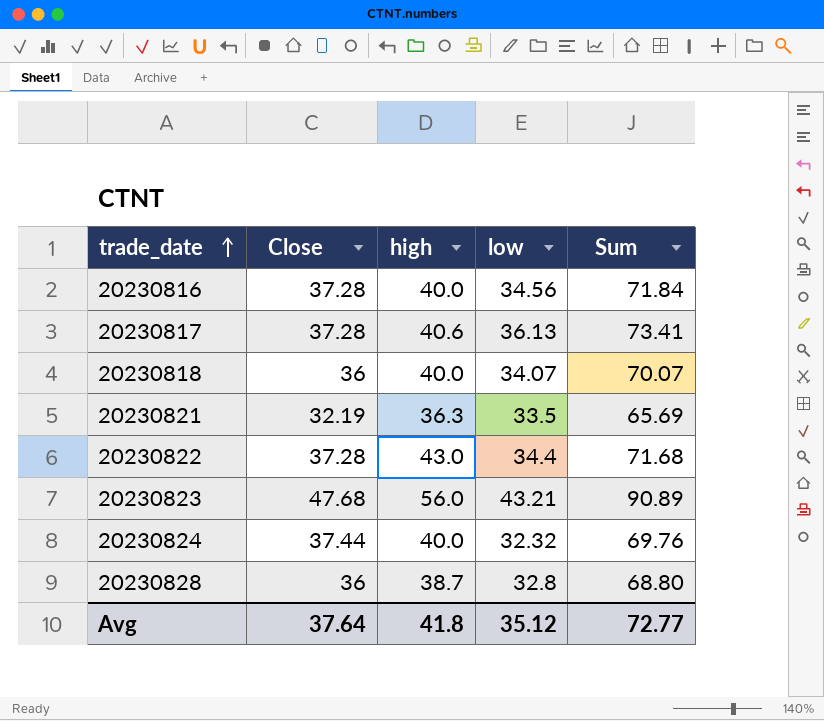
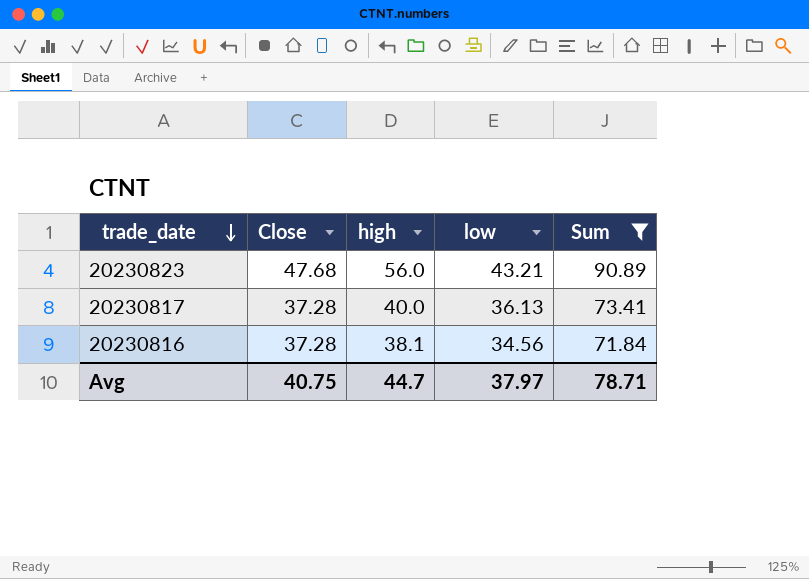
filter: none -> Sum >= 71.84
row order: trade_date ascending -> trade_date descending
20230817 | high: 40.6 -> 40.0
20230816 | high: 40.0 -> 38.1
Avg | Close: 37.64 -> 40.75
Avg | high: 41.8 -> 44.7
Avg | low: 35.12 -> 37.97
Avg | Sum: 72.77 -> 78.71

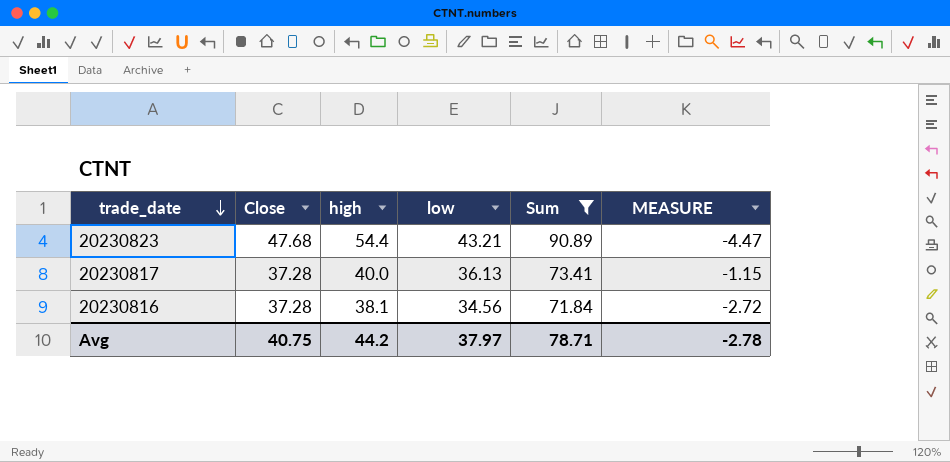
column MEASURE | formula: none -> [low] - [Close]
20230823 | high: 56.0 -> 54.4
Avg | high: 44.7 -> 44.2

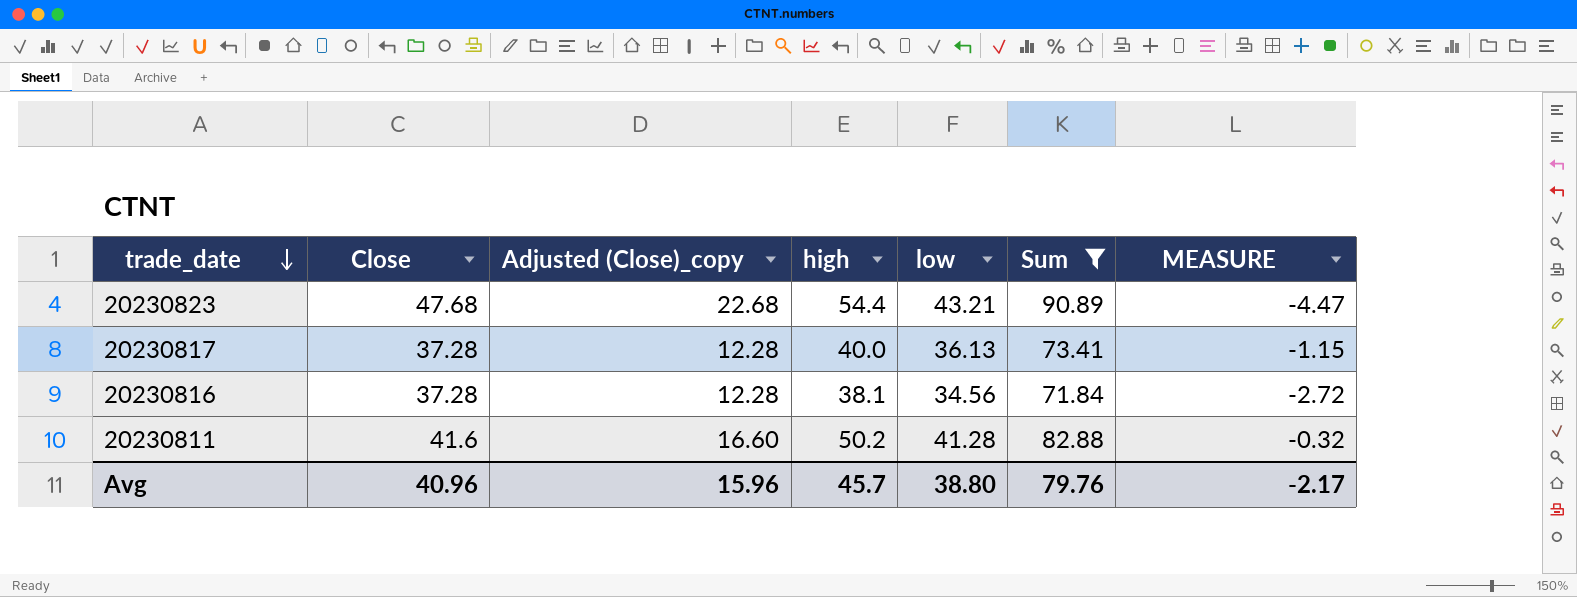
column Adjusted (Close)_copy | formula: none -> [Close] - 25
row 20230811: none -> 41.6 | 16.60 | 50.2 | 41.28 | 82.88 | -0.32
Avg | Close: 40.75 -> 40.96
Avg | high: 44.2 -> 45.7
Avg | low: 37.97 -> 38.80
Avg | Sum: 78.71 -> 79.76
Avg | MEASURE: -2.78 -> -2.17

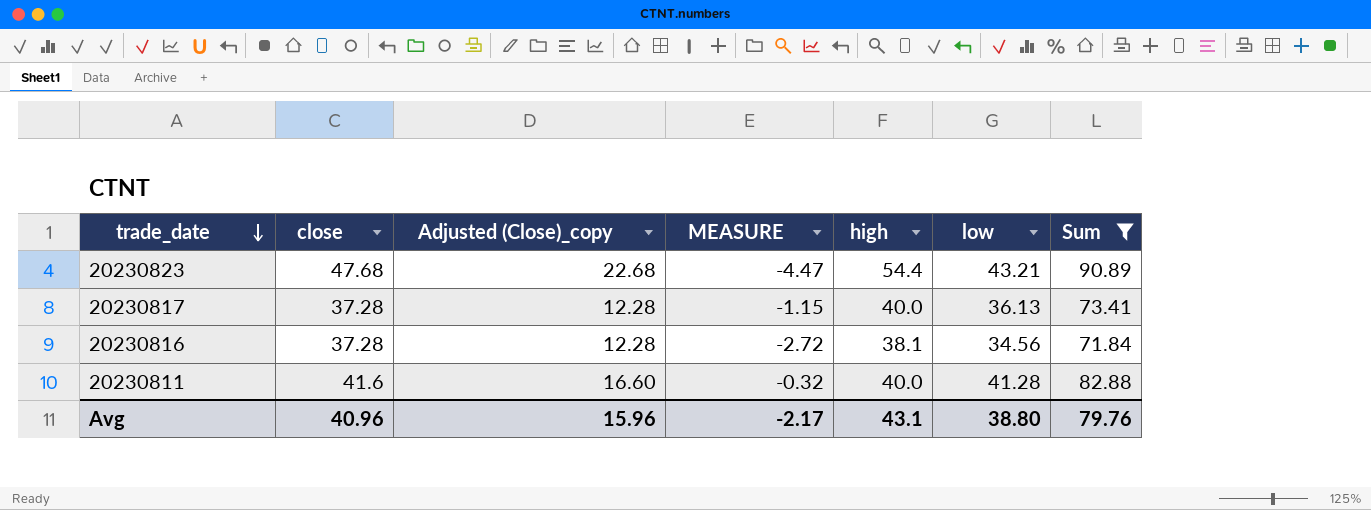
column name: Close -> close
column MEASURE | position: 7 -> 4
20230811 | high: 50.2 -> 40.0
Avg | high: 45.7 -> 43.1

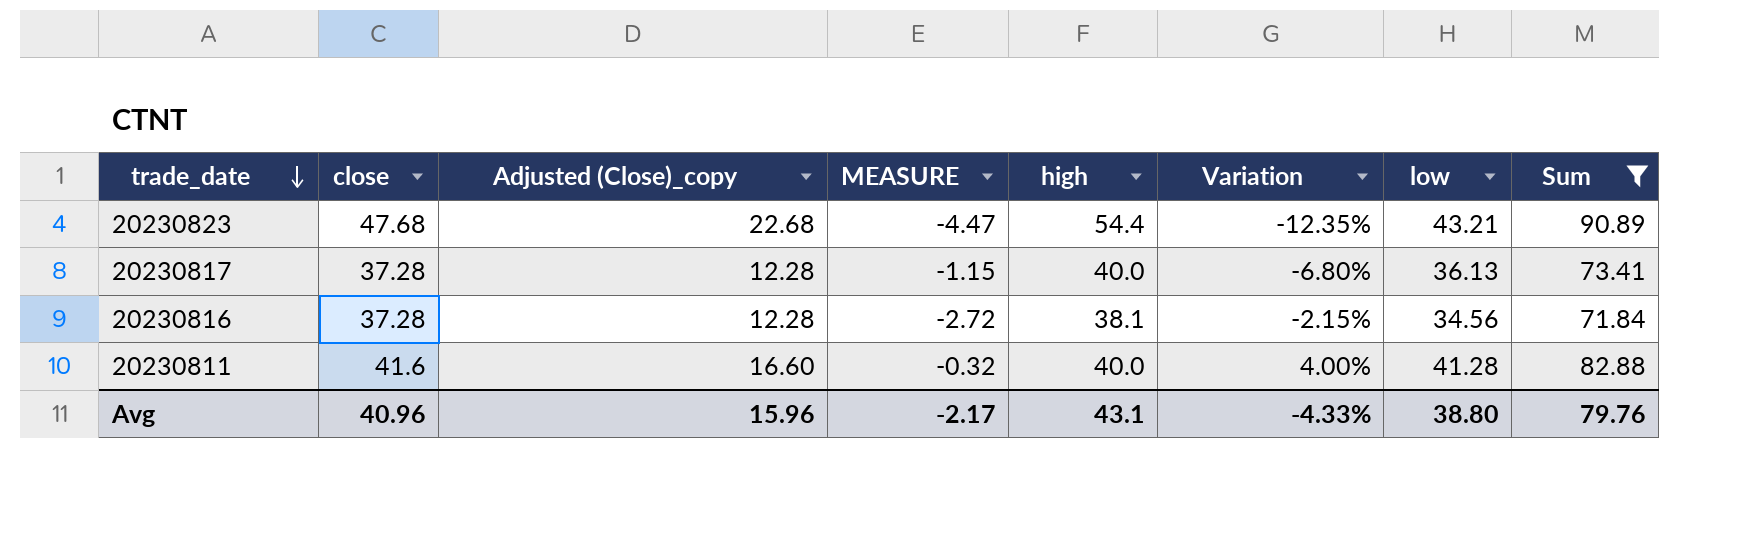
column Variation | formula: none -> ([close] - [high]) / [high]

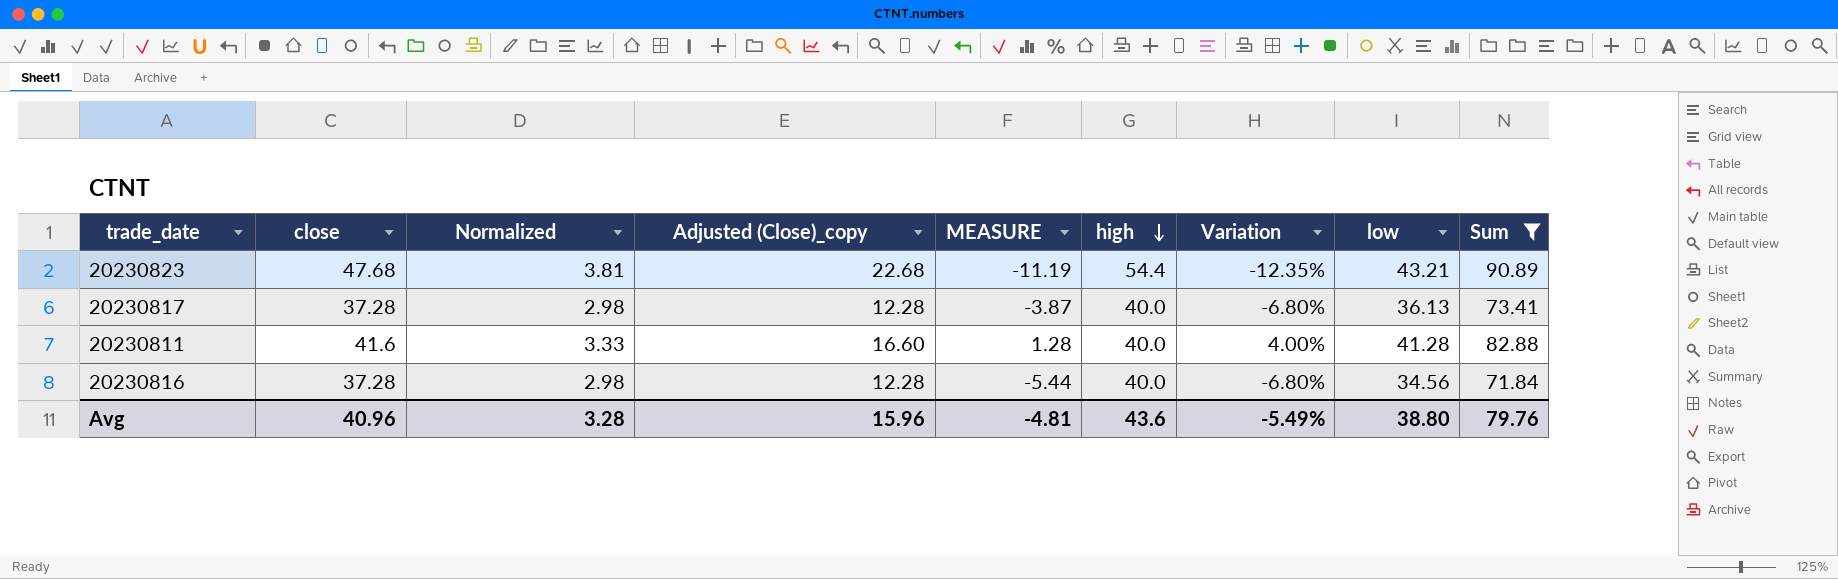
row order: trade_date descending -> high descending
column Normalized | formula: none -> [close] * 0.08
column MEASURE | formula: [low] - [close] -> [low] - [high]
20230816 | high: 38.1 -> 40.0
20230816 | Variation: -2.15% -> -6.80%
Avg | MEASURE: -2.17 -> -4.81
Avg | high: 43.1 -> 43.6
Avg | Variation: -4.33% -> -5.49%

